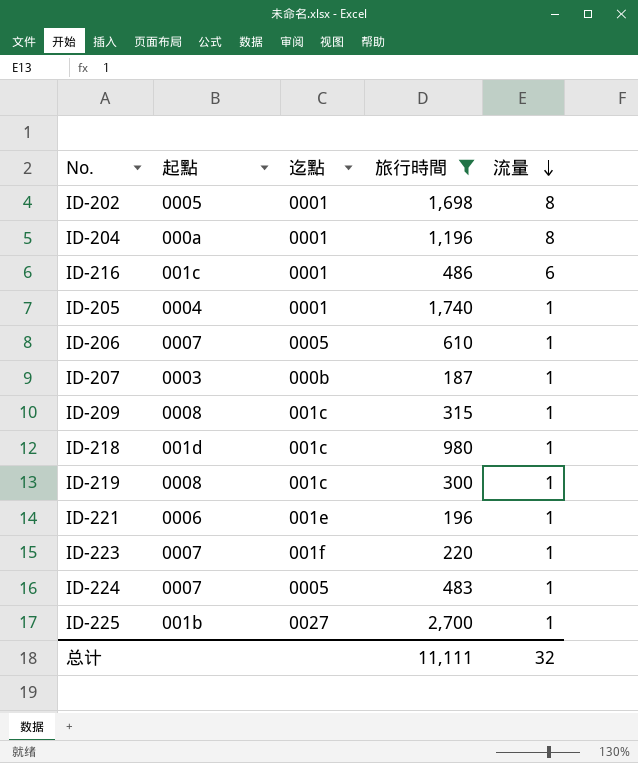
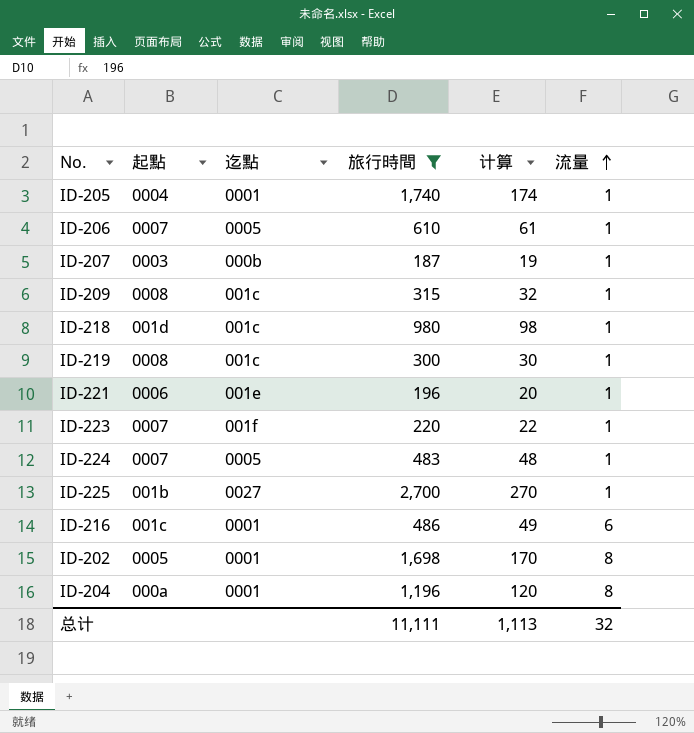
row order: 流量 descending -> 流量 ascending
column 计算 | formula: none -> [旅行時間] * 0.1

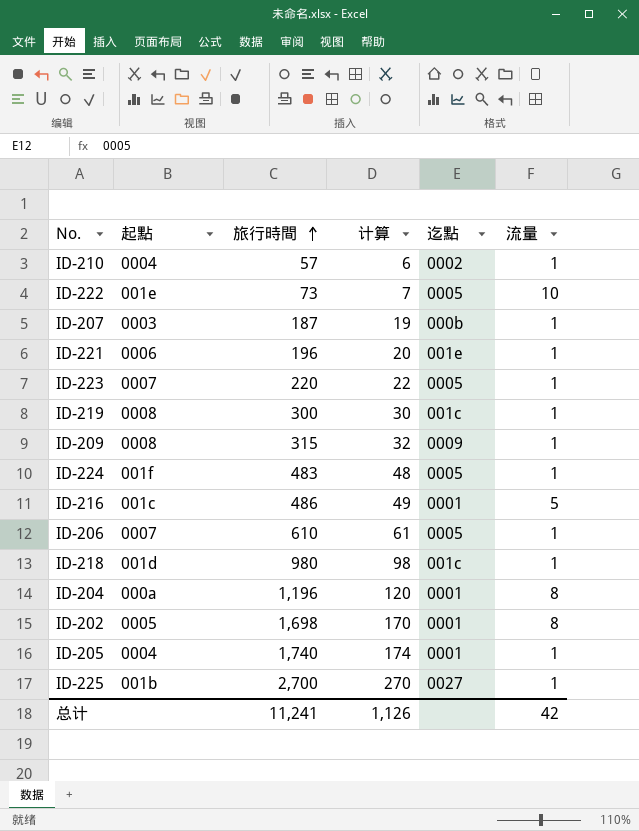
filter: 旅行時間 >= 187 -> none
row order: 流量 ascending -> 旅行時間 ascending
column 迄點 | position: 3 -> 5
ID-223 | 迄點: 001f -> 0005
ID-209 | 迄點: 001c -> 0009
ID-224 | 起點: 0007 -> 001f
ID-216 | 流量: 6 -> 5
总计 | 旅行時間: 11,111 -> 11,241
总计 | 计算: 1,113 -> 1,126
总计 | 流量: 32 -> 42

